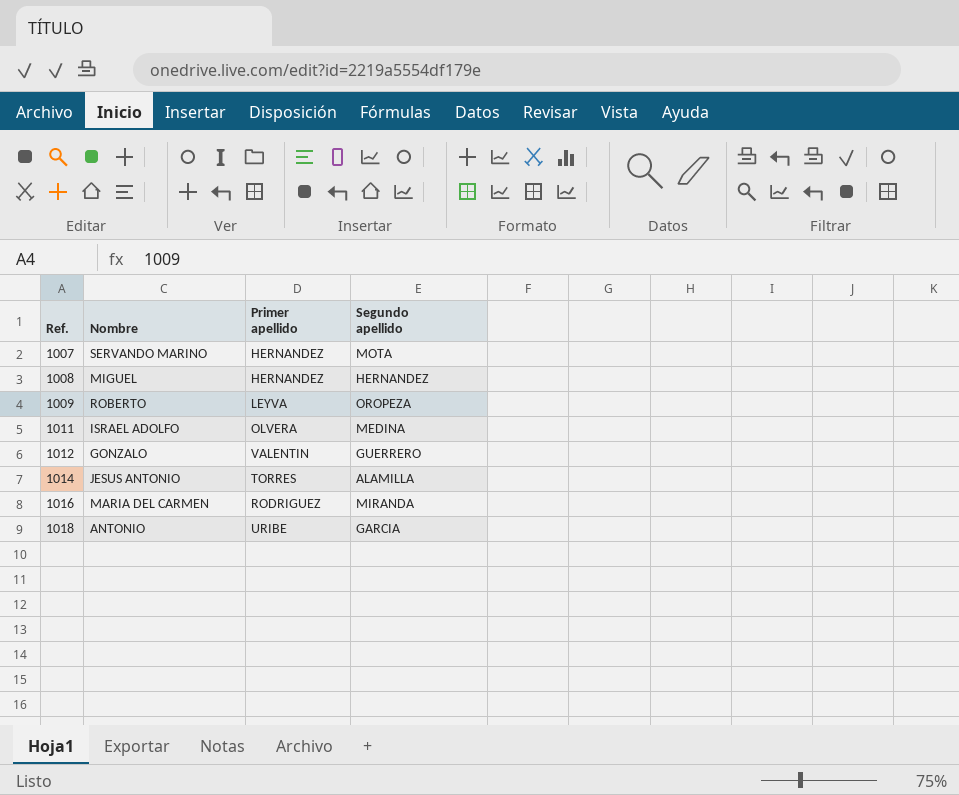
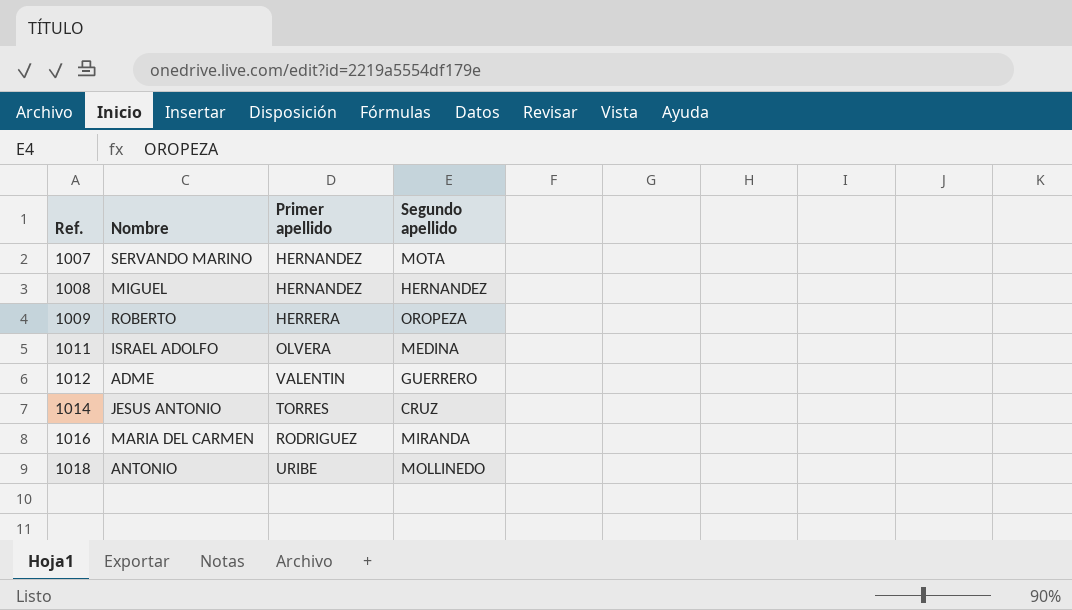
1009 | Primer apellido: LEYVA -> HERRERA
1012 | Nombre: GONZALO -> ADME
1014 | Segundo apellido: ALAMILLA -> CRUZ
1018 | Segundo apellido: GARCIA -> MOLLINEDO

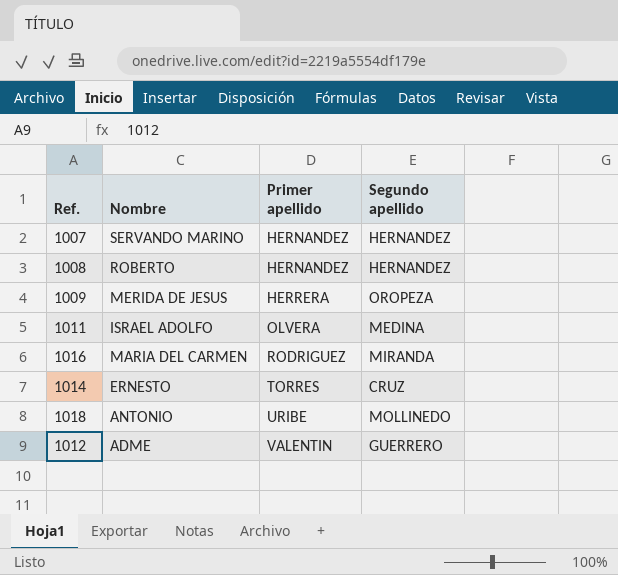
row order: Ref. ascending -> Primer apellido ascending
1007 | Segundo apellido: MOTA -> HERNANDEZ
1008 | Nombre: MIGUEL -> ROBERTO
1009 | Nombre: ROBERTO -> MERIDA DE JESUS
1014 | Nombre: JESUS ANTONIO -> ERNESTO

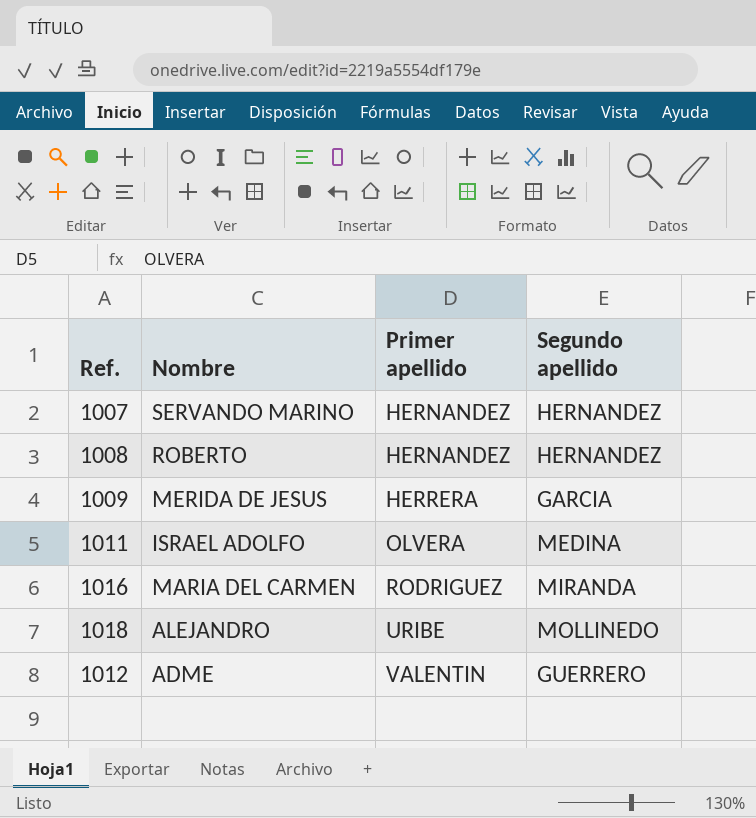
row 1014: ERNESTO | TORRES | CRUZ -> none
1009 | Segundo apellido: OROPEZA -> GARCIA
1018 | Nombre: ANTONIO -> ALEJANDRO

